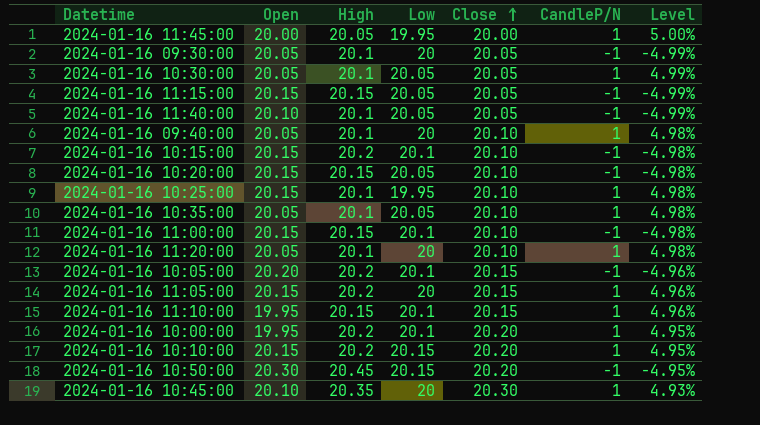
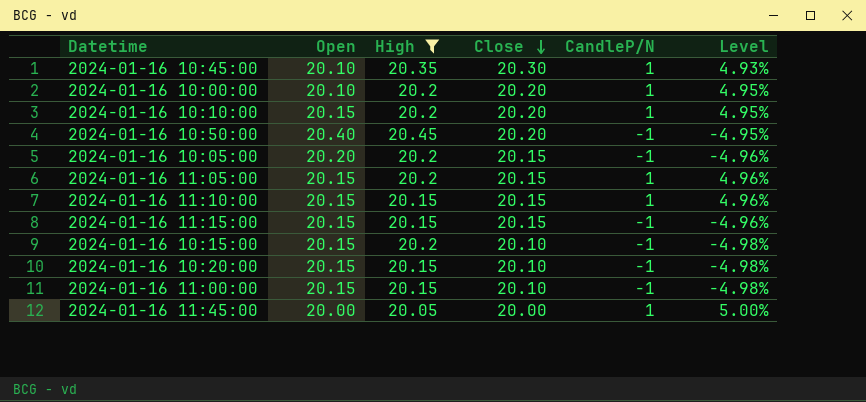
filter: none -> High != 20.1
row order: Close ascending -> Close descending
column Low | position: 4 -> none
2024-01-16 10:00:00 | Open: 19.95 -> 20.10
2024-01-16 10:50:00 | Open: 20.30 -> 20.40
2024-01-16 11:10:00 | Open: 19.95 -> 20.15
2024-01-16 11:15:00 | Close: 20.05 -> 20.15
2024-01-16 11:15:00 | Level: -4.99% -> -4.96%

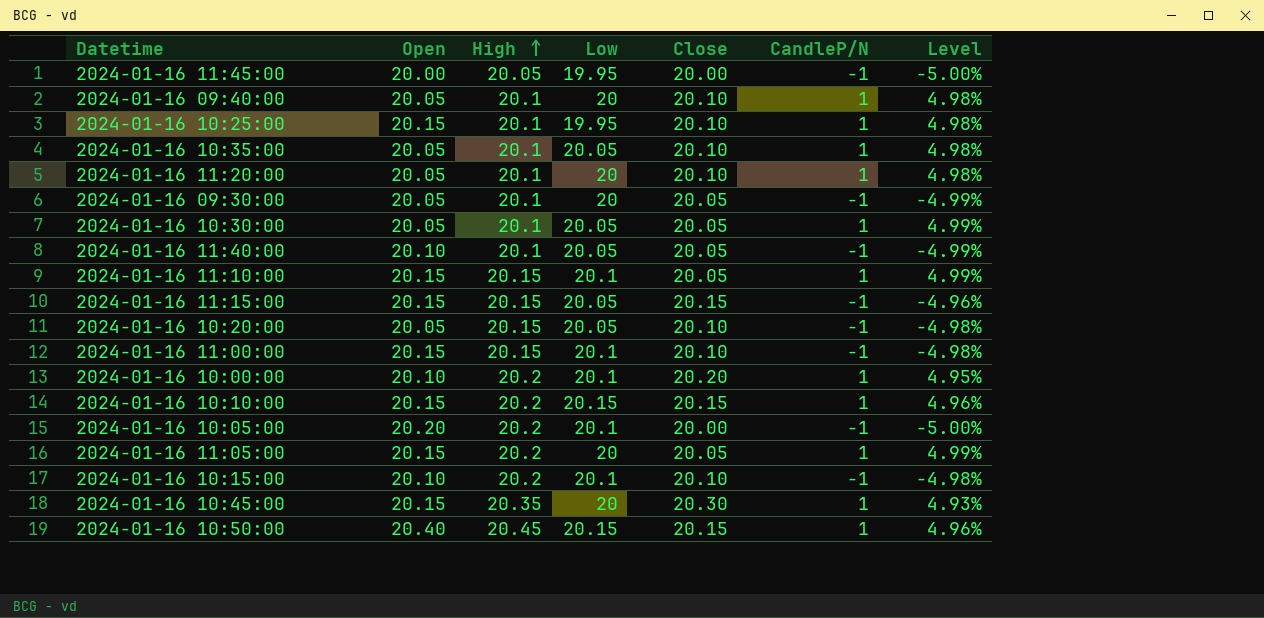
filter: High != 20.1 -> none
row order: Close descending -> High ascending
column Low | position: none -> 4
2024-01-16 11:45:00 | CandleP/N: 1 -> -1
2024-01-16 11:45:00 | Level: 5.00% -> -5.00%
2024-01-16 11:10:00 | Close: 20.15 -> 20.05
2024-01-16 11:10:00 | Level: 4.96% -> 4.99%
2024-01-16 10:20:00 | Open: 20.15 -> 20.05
2024-01-16 10:10:00 | Close: 20.20 -> 20.15
2024-01-16 10:10:00 | Level: 4.95% -> 4.96%
2024-01-16 10:05:00 | Close: 20.15 -> 20.00
2024-01-16 10:05:00 | Level: -4.96% -> -5.00%
2024-01-16 11:05:00 | Close: 20.15 -> 20.05
2024-01-16 11:05:00 | Level: 4.96% -> 4.99%
2024-01-16 10:15:00 | Open: 20.15 -> 20.10
2024-01-16 10:45:00 | Open: 20.10 -> 20.15
2024-01-16 10:50:00 | Close: 20.20 -> 20.15
2024-01-16 10:50:00 | CandleP/N: -1 -> 1
2024-01-16 10:50:00 | Level: -4.95% -> 4.96%

